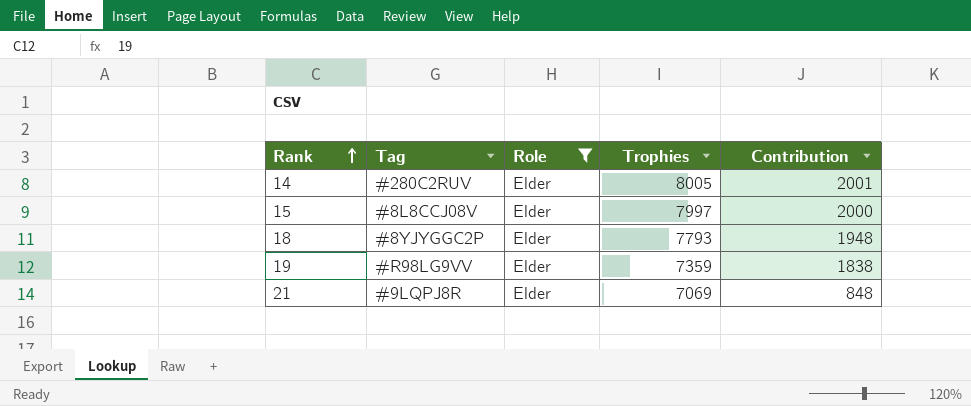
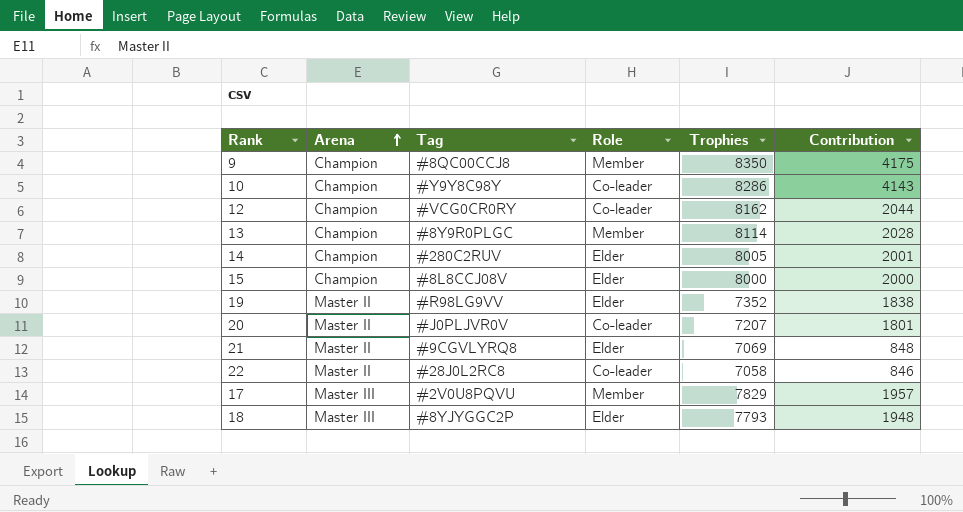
filter: Role = Elder -> none
row order: Rank ascending -> Arena ascending
column Arena | position: none -> 2
15 | Trophies: 7997 -> 8000
19 | Trophies: 7359 -> 7352
21 | Tag: #9LQPJ8R -> #9CGVLYRQ8

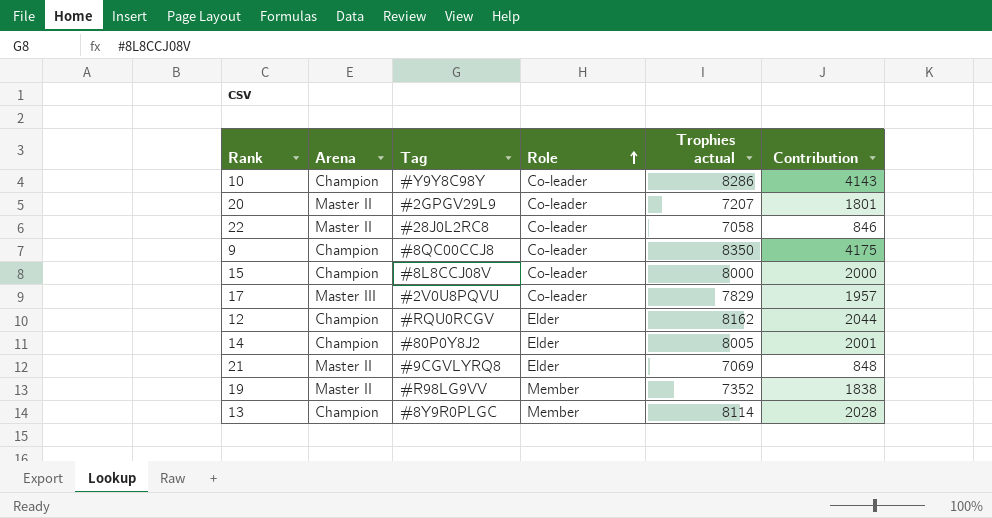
row order: Arena ascending -> Role ascending
column name: Trophies -> Trophies actual
row 18: Master III | #8YJYGGC2P | Elder | 7793 | 1948 -> none
20 | Tag: #J0PLJVR0V -> #2GPGV29L9
9 | Role: Member -> Co-leader
15 | Role: Elder -> Co-leader
17 | Role: Member -> Co-leader
12 | Tag: #VCG0CR0RY -> #RQU0RCGV
12 | Role: Co-leader -> Elder
14 | Tag: #280C2RUV -> #80P0Y8J2
19 | Role: Elder -> Member

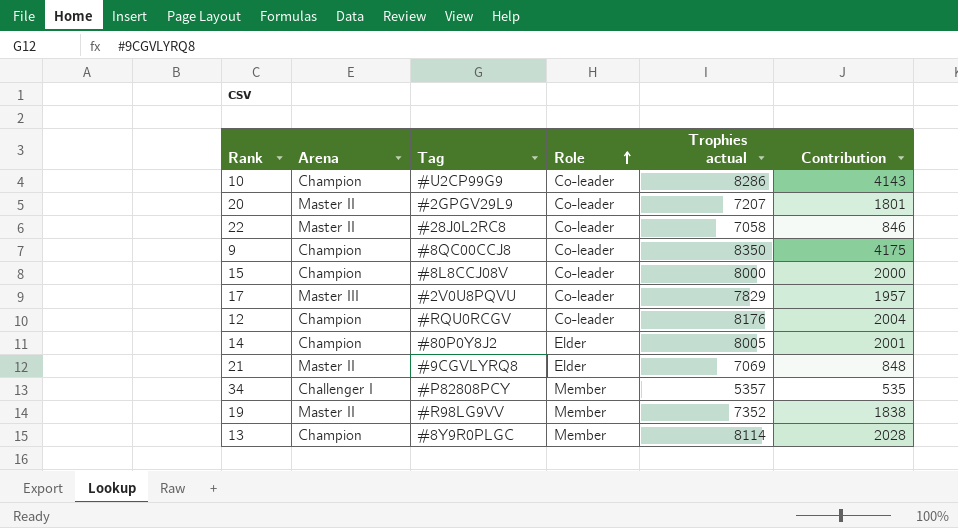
10 | Tag: #Y9Y8C98Y -> #U2CP99G9
12 | Role: Elder -> Co-leader
12 | Trophies actual: 8162 -> 8176
12 | Contribution: 2044 -> 2004
row 34: none -> Challenger I | #P82808PCY | Member | 5357 | 535

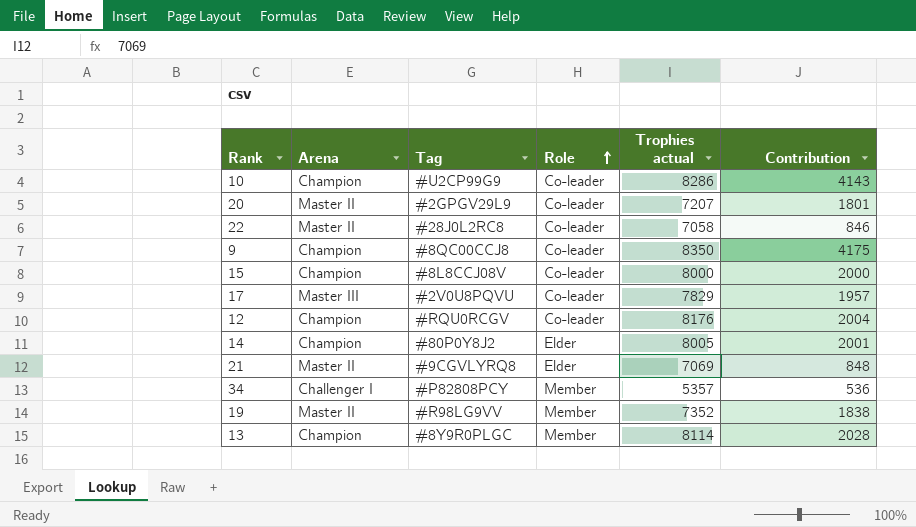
34 | Contribution: 535 -> 536

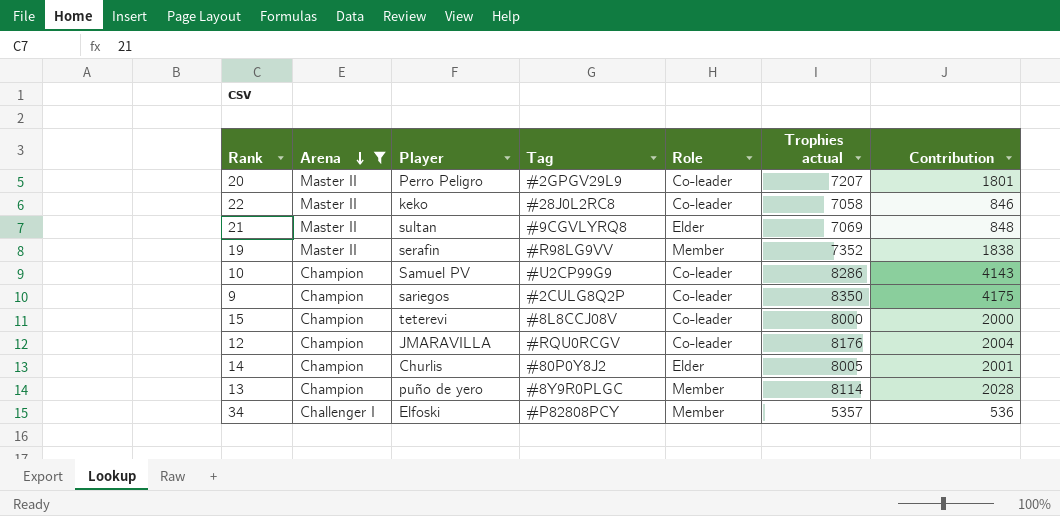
filter: none -> Arena != Master III
row order: Role ascending -> Arena descending
column Player | position: none -> 3
9 | Tag: #8QC00CCJ8 -> #2CULG8Q2P

